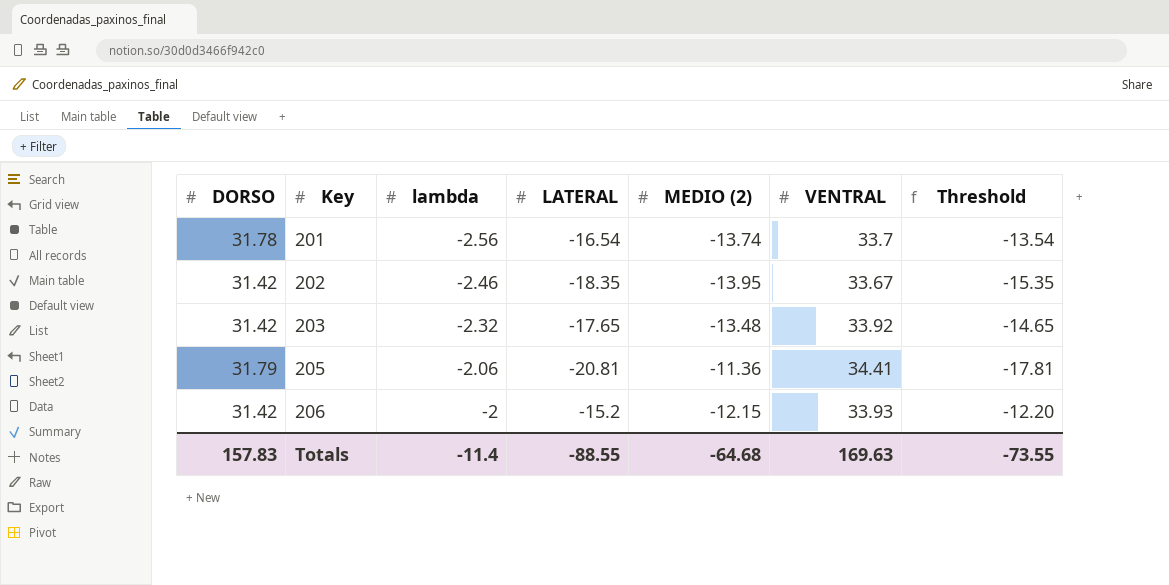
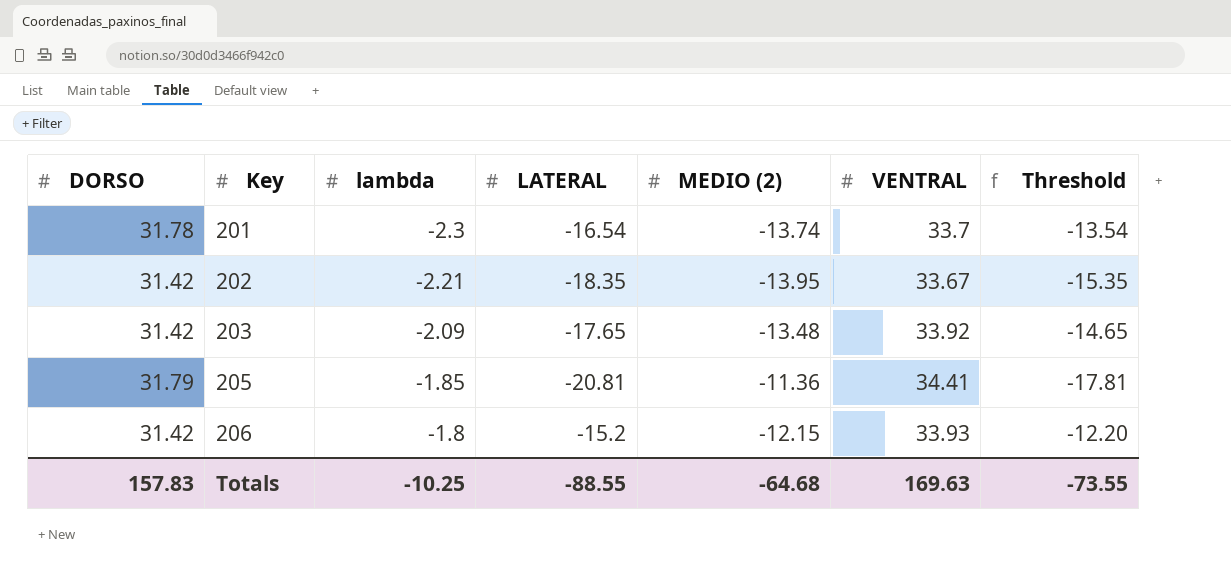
201 | lambda: -2.56 -> -2.3
202 | lambda: -2.46 -> -2.21
203 | lambda: -2.32 -> -2.09
205 | lambda: -2.06 -> -1.85
206 | lambda: -2 -> -1.8
Totals | lambda: -11.4 -> -10.25

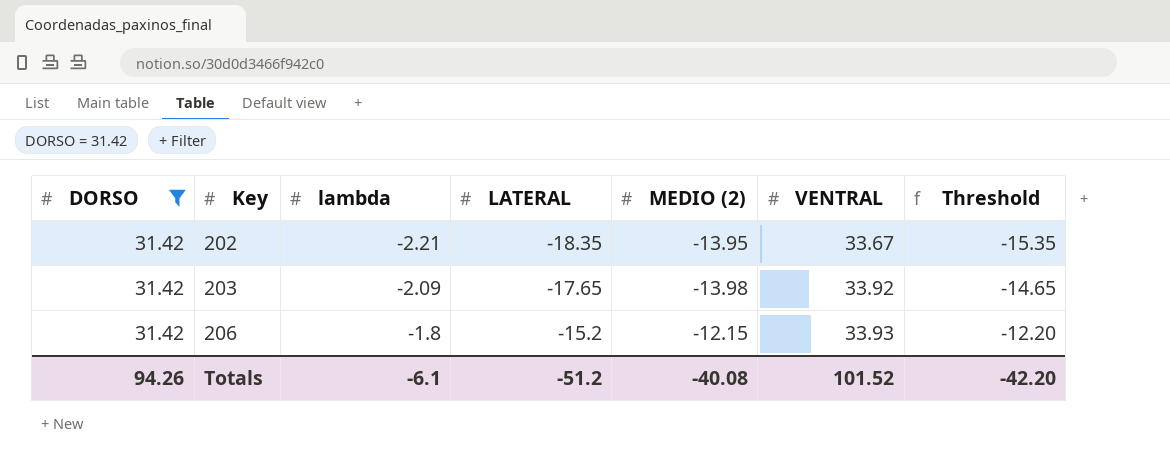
filter: none -> DORSO = 31.42
203 | MEDIO (2): -13.48 -> -13.98
Totals | DORSO: 157.83 -> 94.26
Totals | lambda: -10.25 -> -6.1
Totals | LATERAL: -88.55 -> -51.2
Totals | MEDIO (2): -64.68 -> -40.08
Totals | VENTRAL: 169.63 -> 101.52
Totals | Threshold: -73.55 -> -42.20

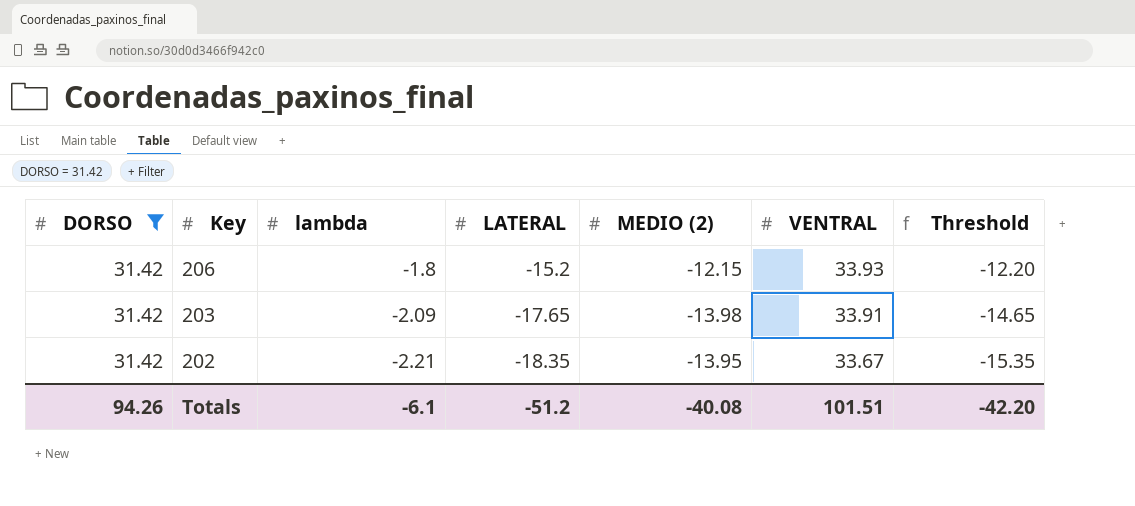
row order: Key ascending -> Key descending
203 | VENTRAL: 33.92 -> 33.91
Totals | VENTRAL: 101.52 -> 101.51

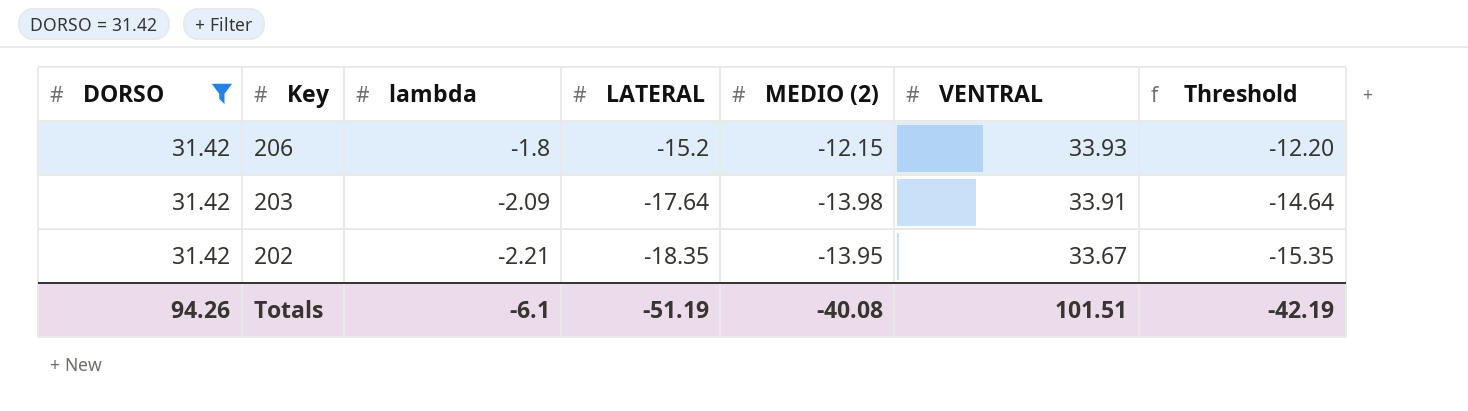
203 | LATERAL: -17.65 -> -17.64
203 | Threshold: -14.65 -> -14.64
Totals | LATERAL: -51.2 -> -51.19
Totals | Threshold: -42.20 -> -42.19

